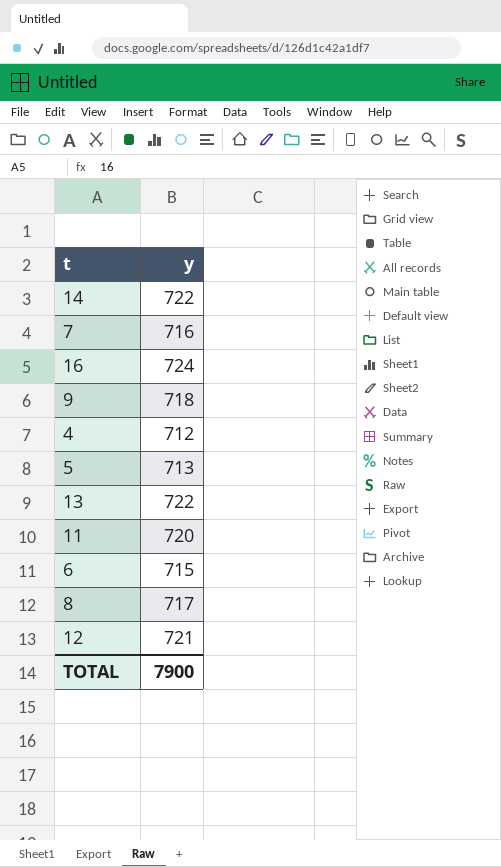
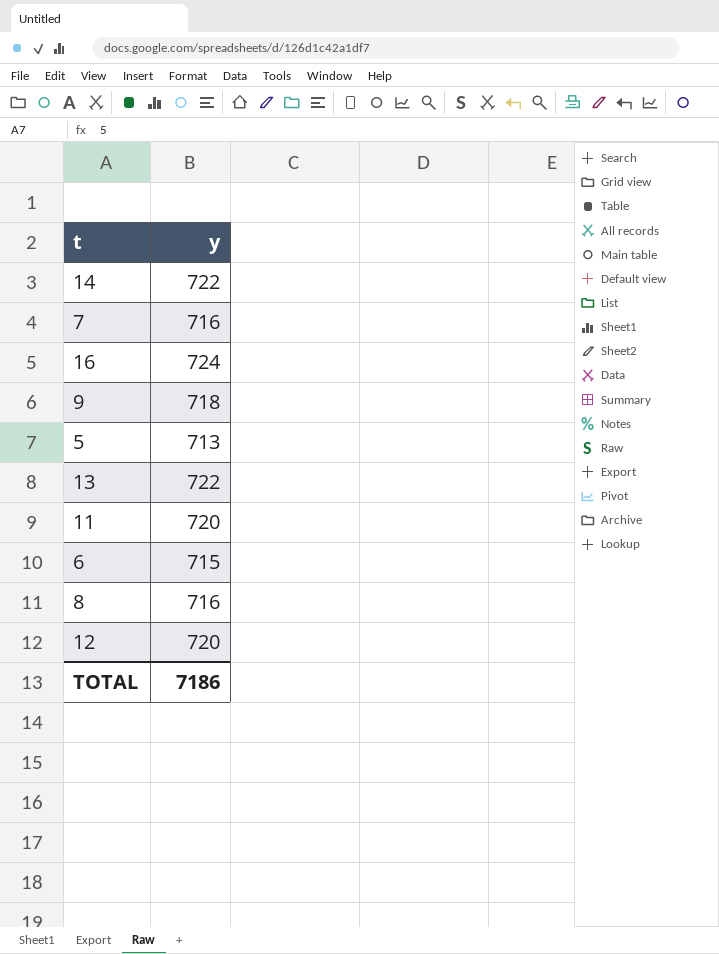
row 4: 712 -> none
8 | y: 717 -> 716
12 | y: 721 -> 720
TOTAL | y: 7900 -> 7186

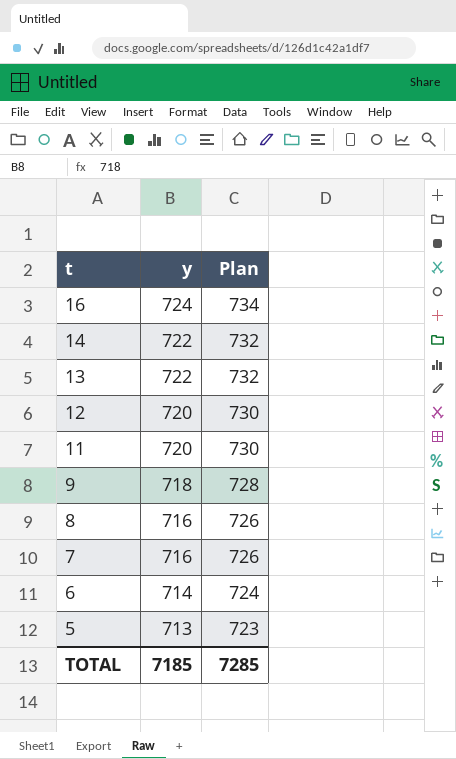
row order: none -> t descending
column Plan | formula: none -> [y] + 10
6 | y: 715 -> 714
TOTAL | y: 7186 -> 7185

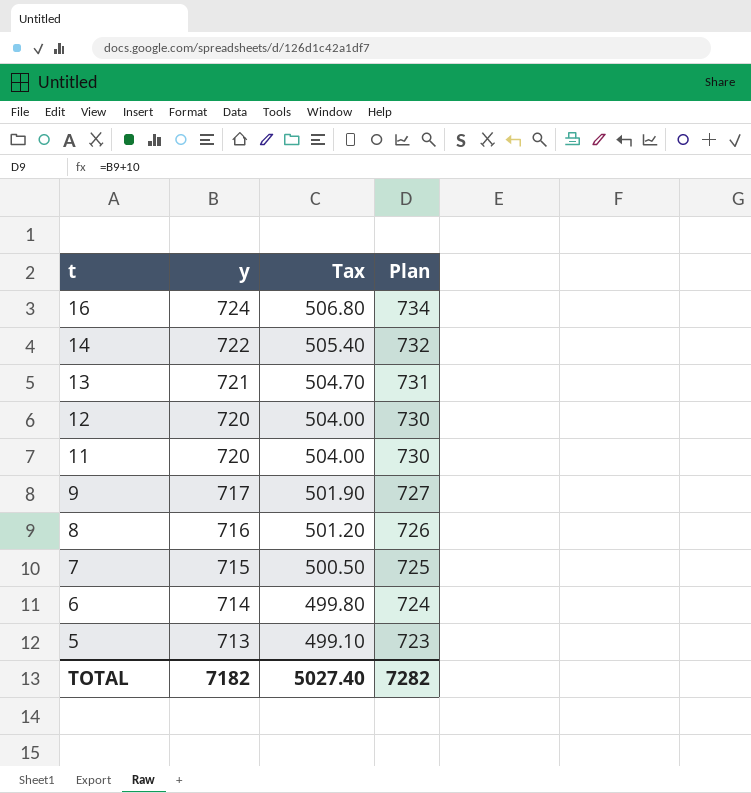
column Tax | formula: none -> [y] * 0.7
13 | y: 722 -> 721
13 | Plan: 732 -> 731
9 | y: 718 -> 717
9 | Plan: 728 -> 727
7 | y: 716 -> 715
7 | Plan: 726 -> 725
TOTAL | y: 7185 -> 7182
TOTAL | Plan: 7285 -> 7282

